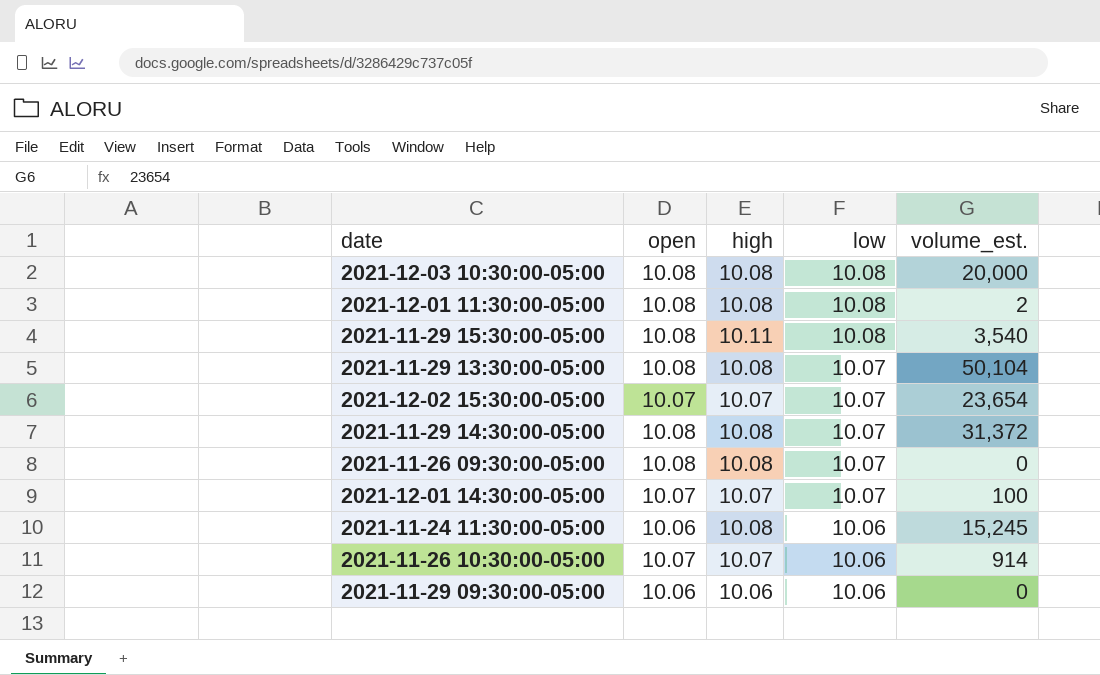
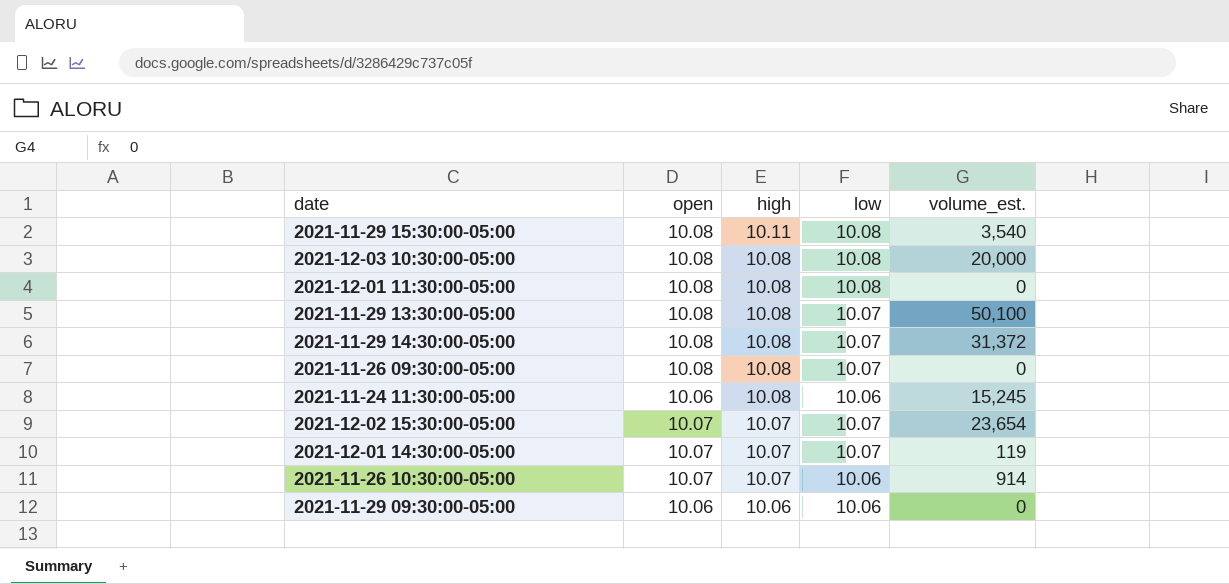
row order: low descending -> high descending
2021-12-01 11:30:00-05:00 | volume_est.: 2 -> 0
2021-11-29 13:30:00-05:00 | volume_est.: 50,104 -> 50,100
2021-12-01 14:30:00-05:00 | volume_est.: 100 -> 119

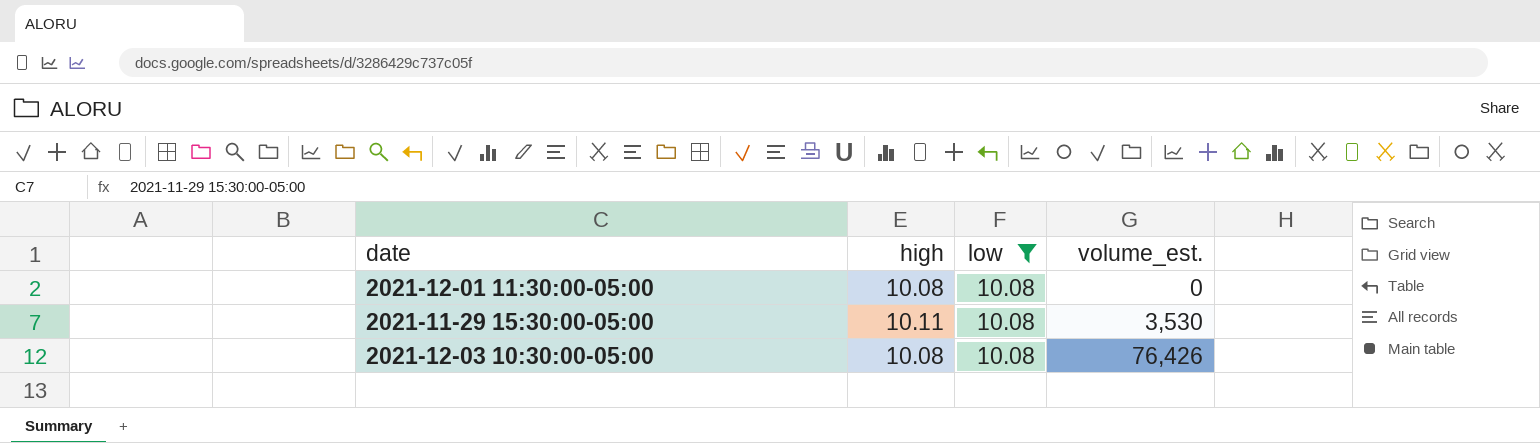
filter: none -> low = 10.08
row order: high descending -> volume_est. ascending
column open | position: 2 -> none
2021-11-29 15:30:00-05:00 | volume_est.: 3,540 -> 3,530
2021-12-03 10:30:00-05:00 | volume_est.: 20,000 -> 76,426

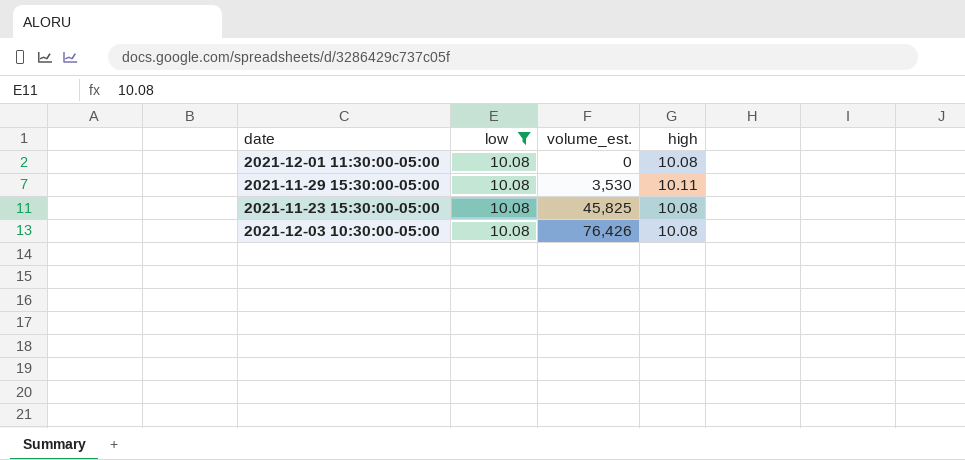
column high | position: 2 -> 4
row 2021-11-23 15:30:00-05:00: none -> 10.08 | 45,825 | 10.08

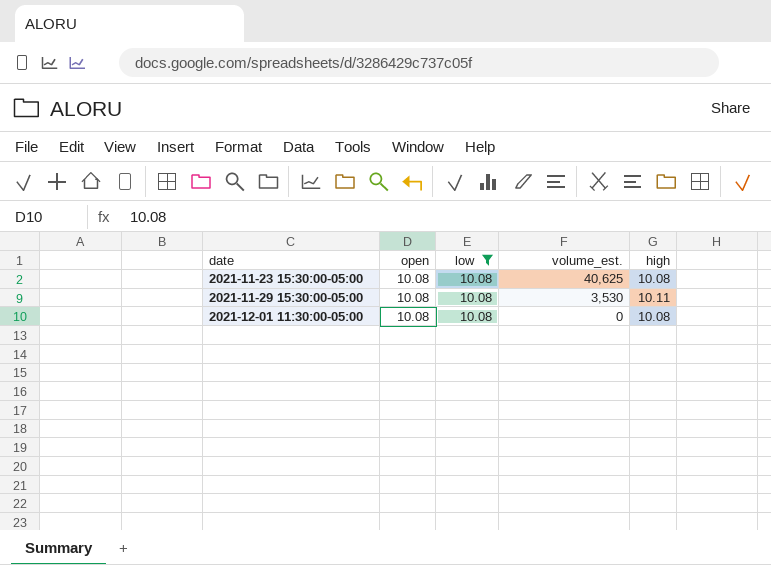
row order: volume_est. ascending -> date ascending
column open | position: none -> 2
row 2021-12-03 10:30:00-05:00: 10.08 | 76,426 | 10.08 -> none
2021-11-23 15:30:00-05:00 | volume_est.: 45,825 -> 40,625

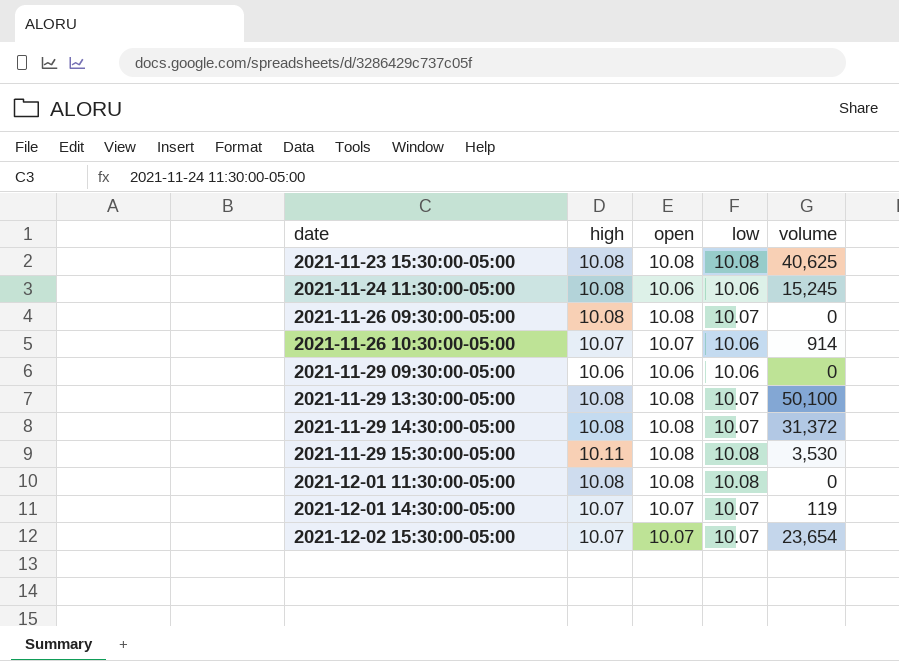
filter: low = 10.08 -> none
column high | position: 5 -> 2
column name: volume_est. -> volume

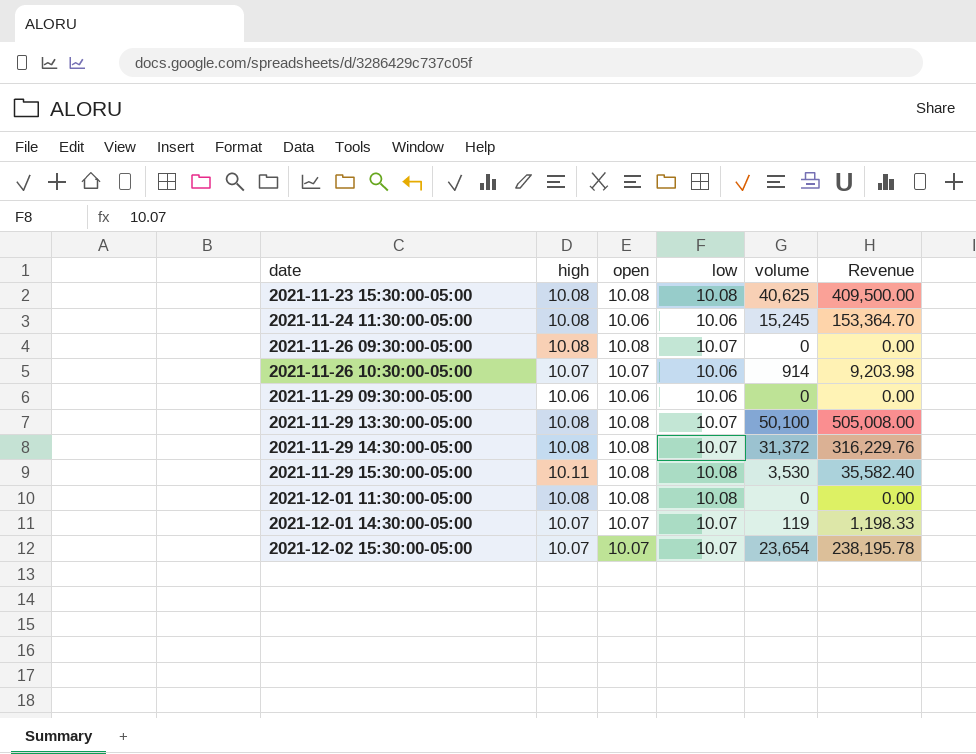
column Revenue | formula: none -> [open] * [volume]

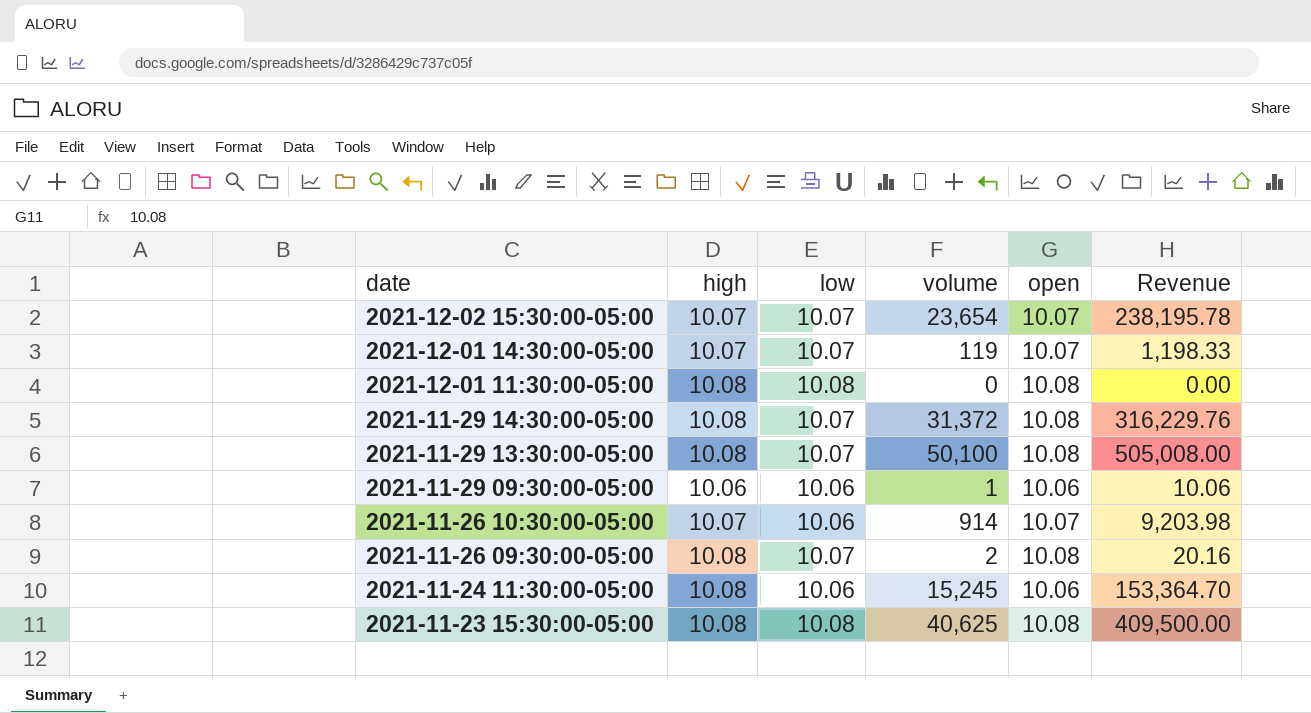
row order: date ascending -> date descending
column open | position: 3 -> 5
row 2021-11-29 15:30:00-05:00: 10.11 | 10.08 | 10.08 | 3,530 | 35,582.40 -> none
2021-11-29 09:30:00-05:00 | volume: 0 -> 1
2021-11-29 09:30:00-05:00 | Revenue: 0.00 -> 10.06
2021-11-26 09:30:00-05:00 | volume: 0 -> 2
2021-11-26 09:30:00-05:00 | Revenue: 0.00 -> 20.16

